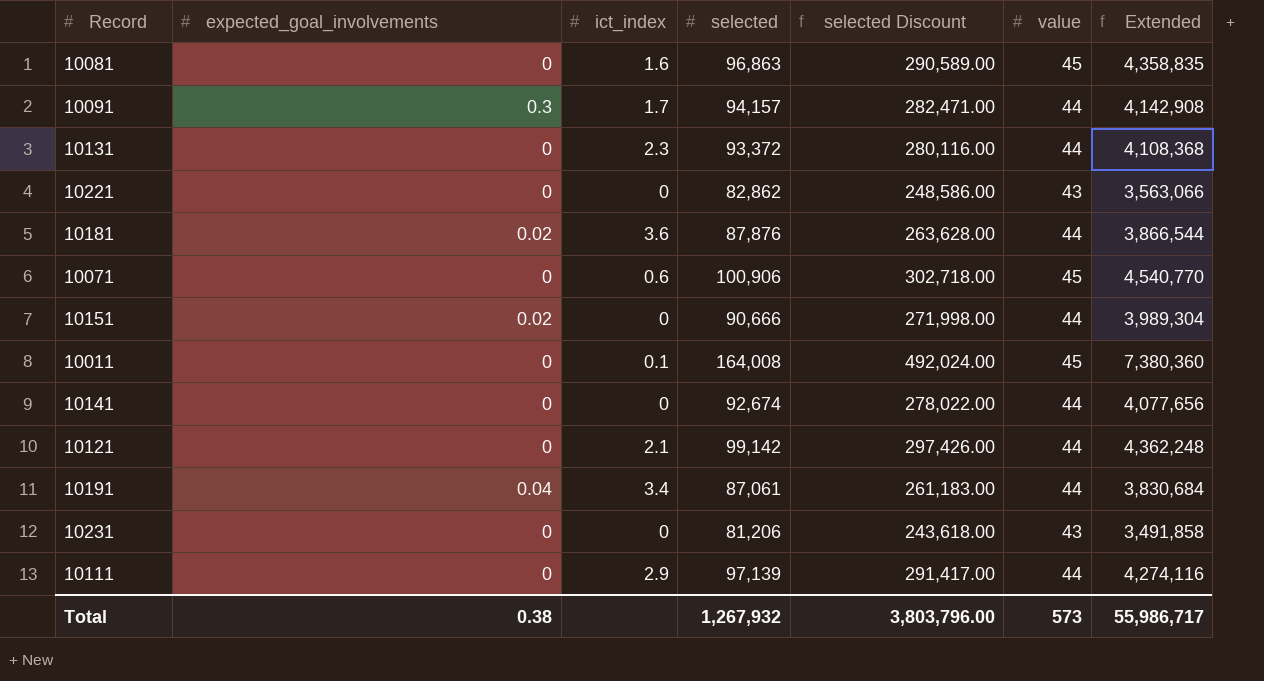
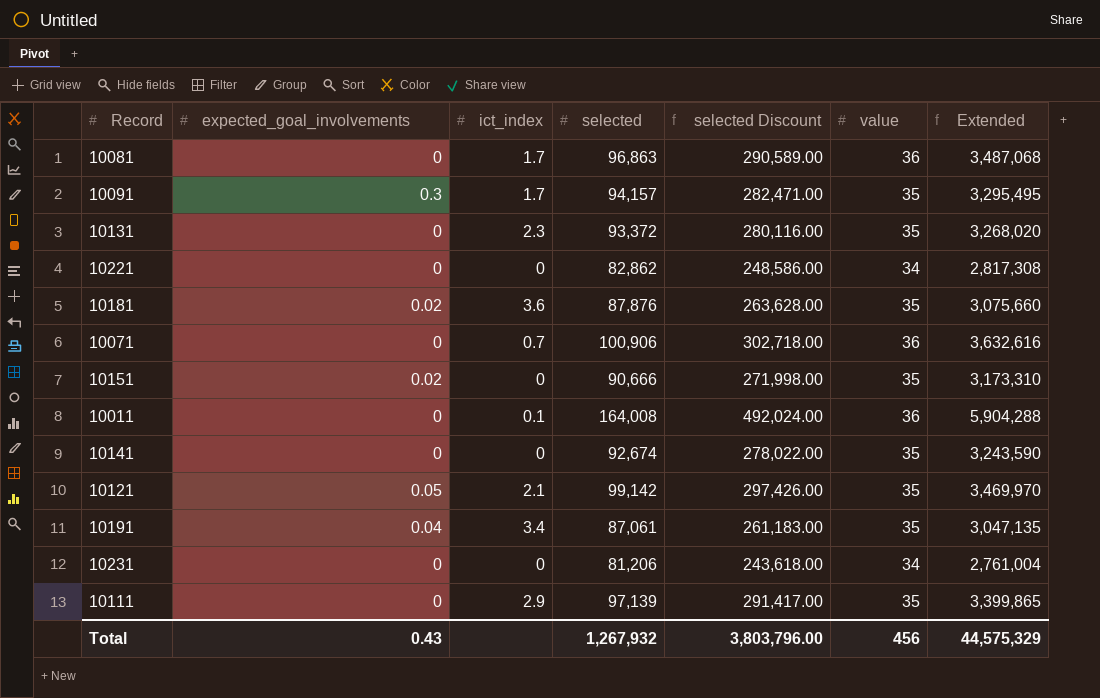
10081 | ict_index: 1.6 -> 1.7
10081 | value: 45 -> 36
10081 | Extended: 4,358,835 -> 3,487,068
10091 | value: 44 -> 35
10091 | Extended: 4,142,908 -> 3,295,495
10131 | value: 44 -> 35
10131 | Extended: 4,108,368 -> 3,268,020
10221 | value: 43 -> 34
10221 | Extended: 3,563,066 -> 2,817,308
10181 | value: 44 -> 35
10181 | Extended: 3,866,544 -> 3,075,660
10071 | ict_index: 0.6 -> 0.7
10071 | value: 45 -> 36
10071 | Extended: 4,540,770 -> 3,632,616
10151 | value: 44 -> 35
10151 | Extended: 3,989,304 -> 3,173,310
10011 | value: 45 -> 36
10011 | Extended: 7,380,360 -> 5,904,288
10141 | value: 44 -> 35
10141 | Extended: 4,077,656 -> 3,243,590
10121 | expected_goal_involvements: 0 -> 0.05
10121 | value: 44 -> 35
10121 | Extended: 4,362,248 -> 3,469,970
10191 | value: 44 -> 35
10191 | Extended: 3,830,684 -> 3,047,135
10231 | value: 43 -> 34
10231 | Extended: 3,491,858 -> 2,761,004
10111 | value: 44 -> 35
10111 | Extended: 4,274,116 -> 3,399,865
Total | expected_goal_involvements: 0.38 -> 0.43
Total | value: 573 -> 456
Total | Extended: 55,986,717 -> 44,575,329

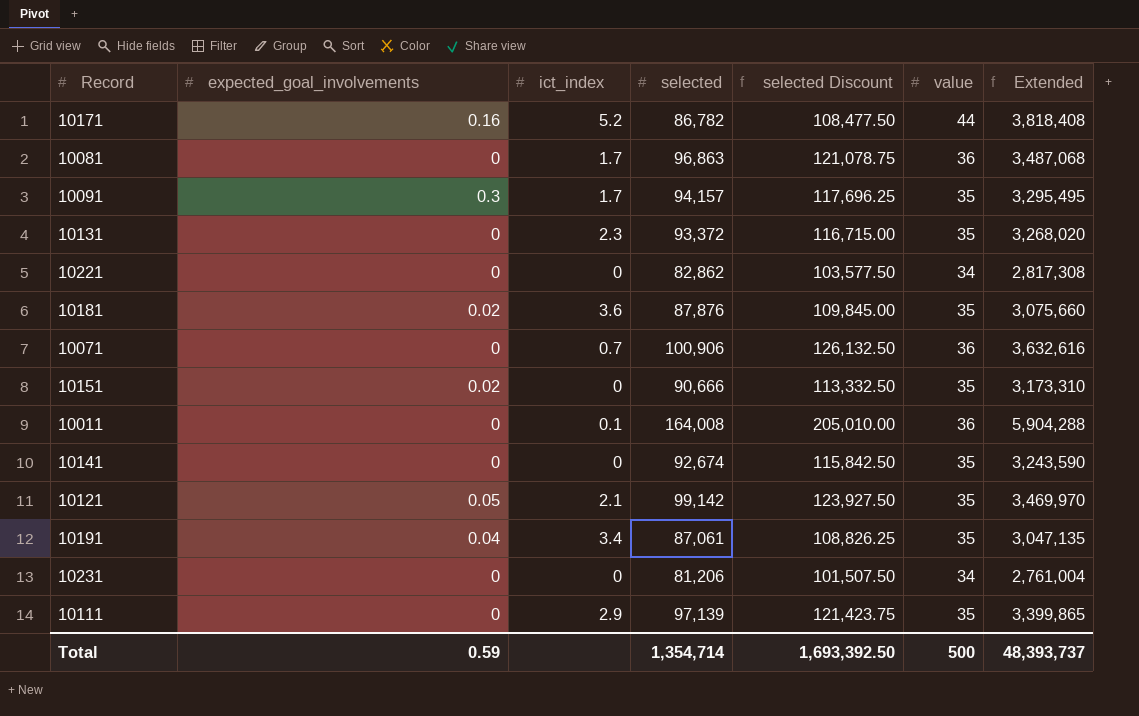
column selected Discount | formula: [selected] * 3 -> [selected] * 1.25
row 10171: none -> 0.16 | 5.2 | 86,782 | 108,477.50 | 44 | 3,818,408
Total | expected_goal_involvements: 0.43 -> 0.59
Total | selected: 1,267,932 -> 1,354,714
Total | selected Discount: 3,803,796.00 -> 1,693,392.50
Total | value: 456 -> 500
Total | Extended: 44,575,329 -> 48,393,737

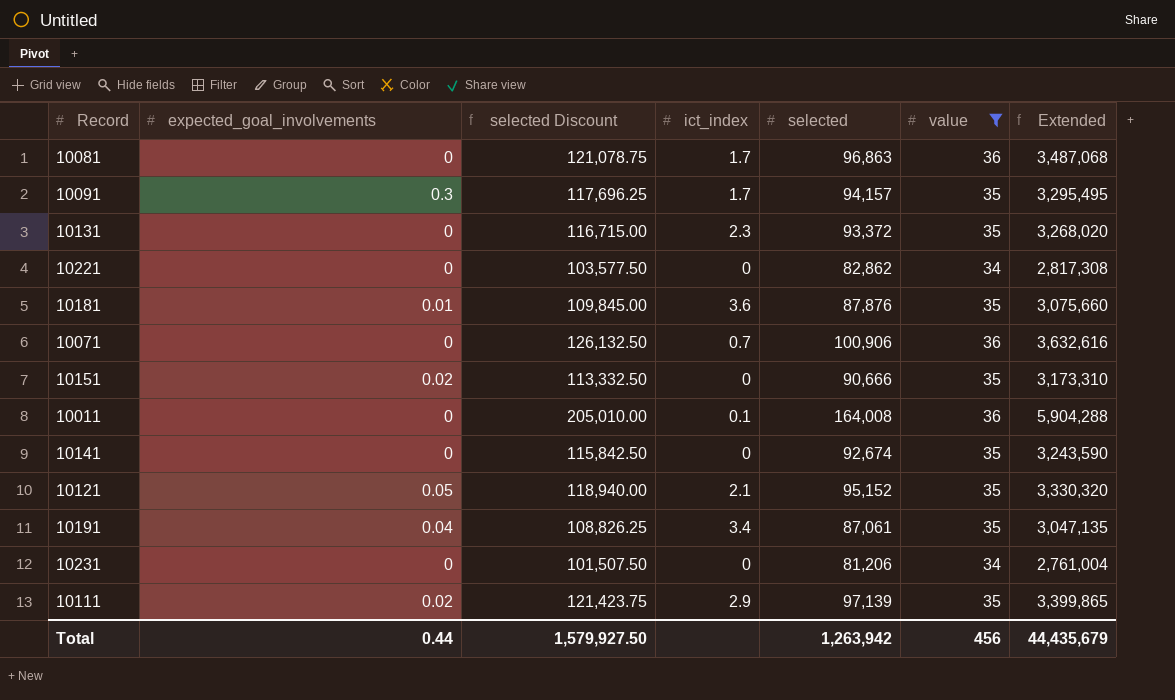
filter: none -> value != 44
column selected Discount | position: 5 -> 3
10181 | expected_goal_involvements: 0.02 -> 0.01
10121 | selected Discount: 123,927.50 -> 118,940.00
10121 | selected: 99,142 -> 95,152
10121 | Extended: 3,469,970 -> 3,330,320
10111 | expected_goal_involvements: 0 -> 0.02
Total | expected_goal_involvements: 0.59 -> 0.44
Total | selected Discount: 1,693,392.50 -> 1,579,927.50
Total | selected: 1,354,714 -> 1,263,942
Total | value: 500 -> 456
Total | Extended: 48,393,737 -> 44,435,679

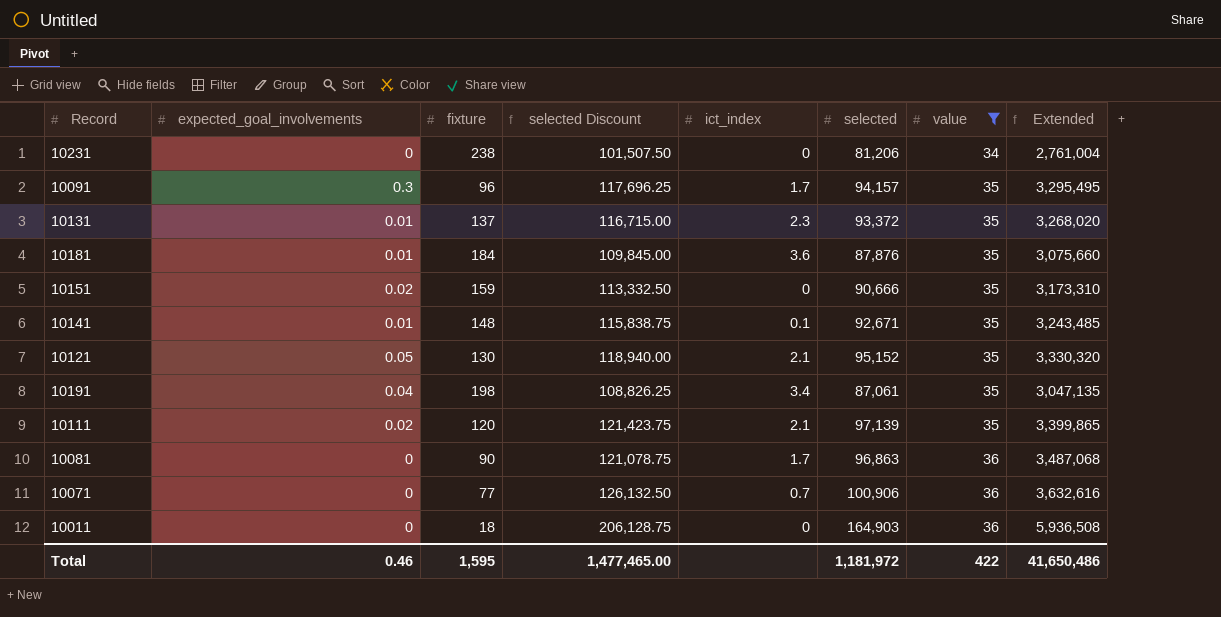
row order: none -> value ascending
column fixture | position: none -> 3
row 10221: 0 | 103,577.50 | 0 | 82,862 | 34 | 2,817,308 -> none
10131 | expected_goal_involvements: 0 -> 0.01
10141 | expected_goal_involvements: 0 -> 0.01
10141 | selected Discount: 115,842.50 -> 115,838.75
10141 | ict_index: 0 -> 0.1
10141 | selected: 92,674 -> 92,671
10141 | Extended: 3,243,590 -> 3,243,485
10111 | ict_index: 2.9 -> 2.1
10011 | selected Discount: 205,010.00 -> 206,128.75
10011 | ict_index: 0.1 -> 0
10011 | selected: 164,008 -> 164,903
10011 | Extended: 5,904,288 -> 5,936,508
Total | expected_goal_involvements: 0.44 -> 0.46
Total | selected Discount: 1,579,927.50 -> 1,477,465.00
Total | selected: 1,263,942 -> 1,181,972
Total | value: 456 -> 422
Total | Extended: 44,435,679 -> 41,650,486

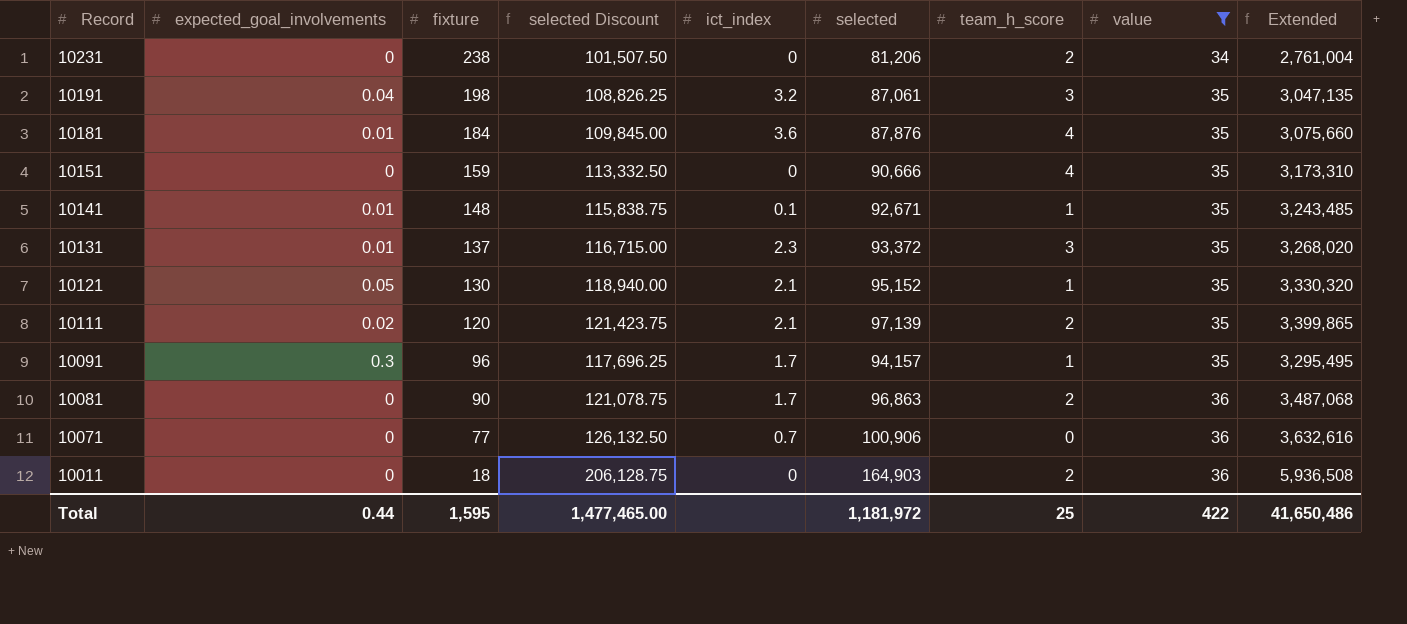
row order: value ascending -> Record descending
column team_h_score | position: none -> 7
10191 | ict_index: 3.4 -> 3.2
10151 | expected_goal_involvements: 0.02 -> 0
Total | expected_goal_involvements: 0.46 -> 0.44

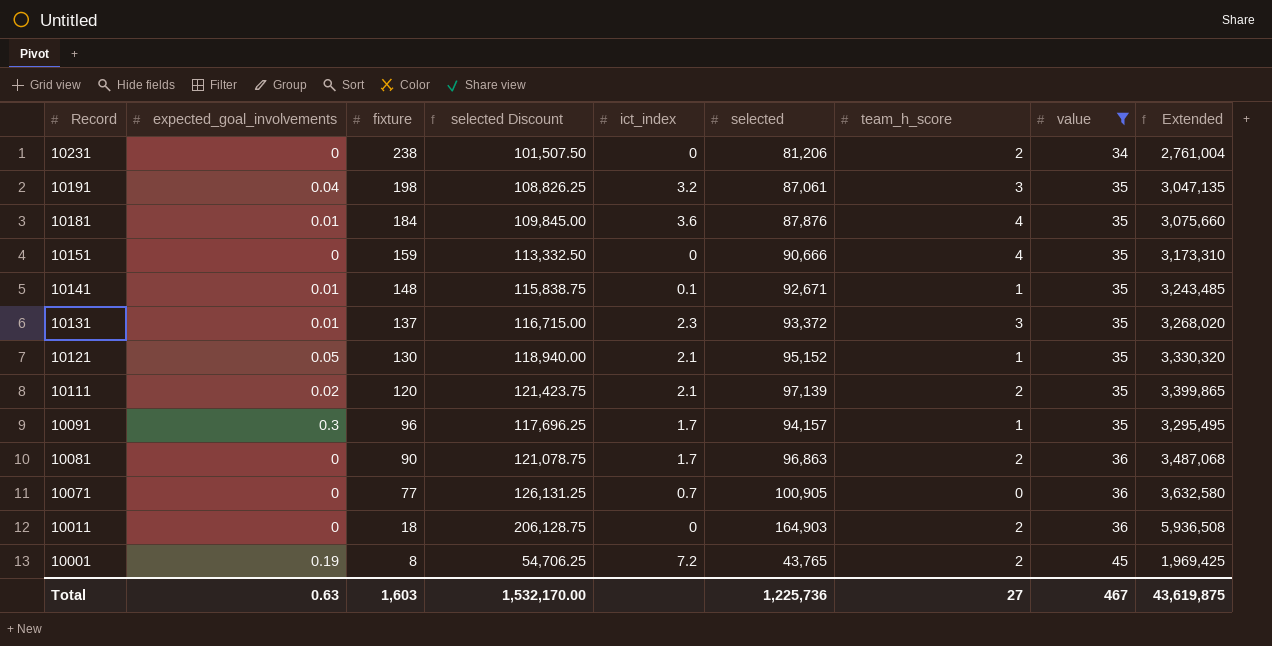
10071 | selected Discount: 126,132.50 -> 126,131.25
10071 | selected: 100,906 -> 100,905
10071 | Extended: 3,632,616 -> 3,632,580
row 10001: none -> 0.19 | 8 | 54,706.25 | 7.2 | 43,765 | 2 | 45 | 1,969,425
Total | expected_goal_involvements: 0.44 -> 0.63
Total | fixture: 1,595 -> 1,603
Total | selected Discount: 1,477,465.00 -> 1,532,170.00
Total | selected: 1,181,972 -> 1,225,736
Total | team_h_score: 25 -> 27
Total | value: 422 -> 467
Total | Extended: 41,650,486 -> 43,619,875

